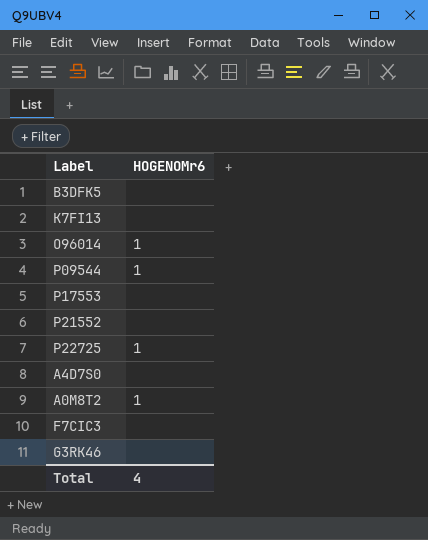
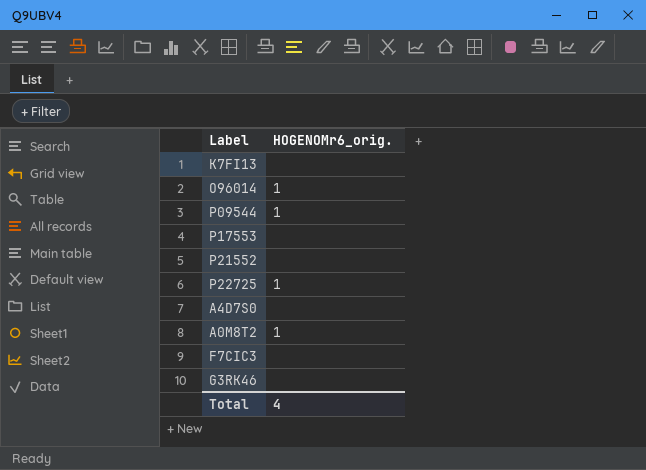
column name: HOGENOMr6 -> HOGENOMr6_orig.
row B3DFK5: none -> none

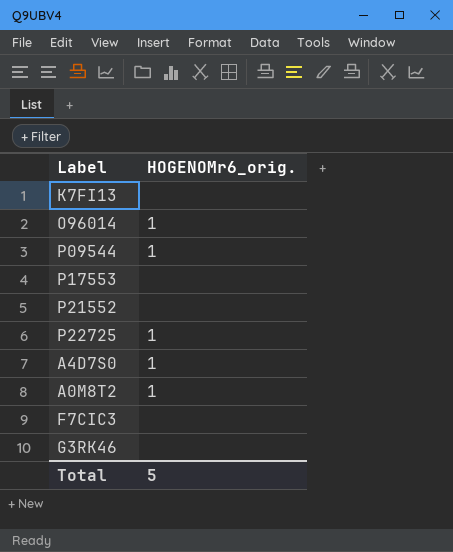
A4D7S0 | HOGENOMr6_orig.: none -> 1
Total | HOGENOMr6_orig.: 4 -> 5

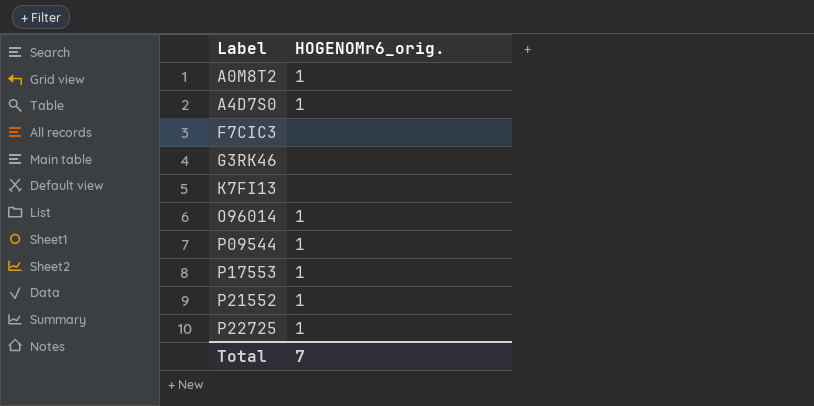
row order: none -> Label ascending
P17553 | HOGENOMr6_orig.: none -> 1
P21552 | HOGENOMr6_orig.: none -> 1
Total | HOGENOMr6_orig.: 5 -> 7

